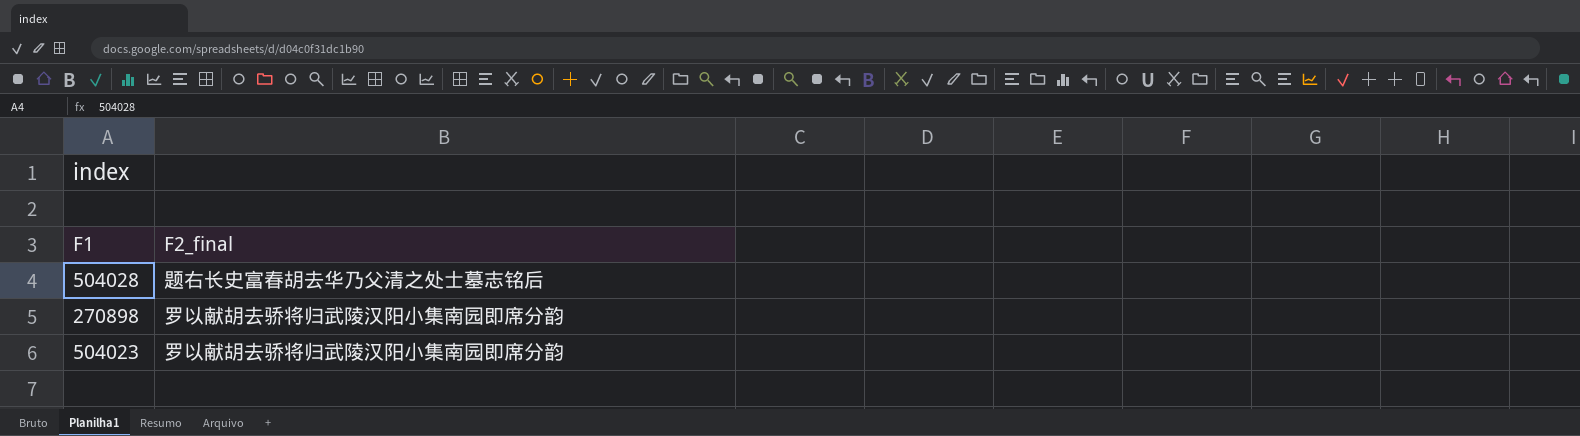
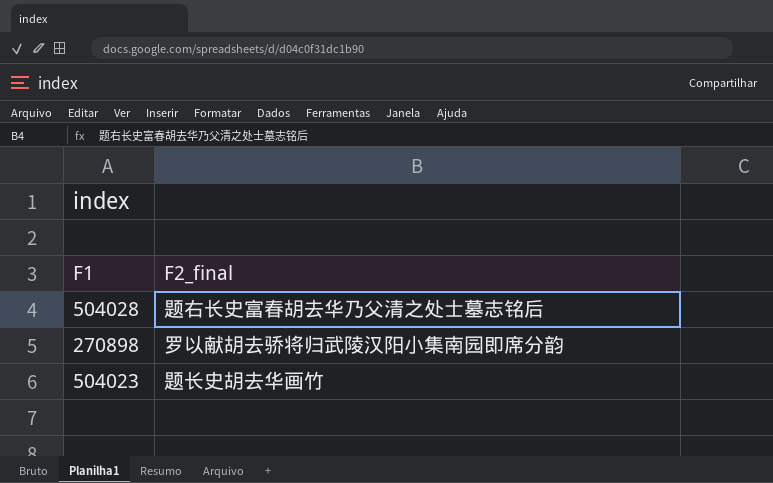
504023 | F2_final: 罗以献胡去骄将归武陵汉阳小集南园即席分韵 -> 题长史胡去华画竹

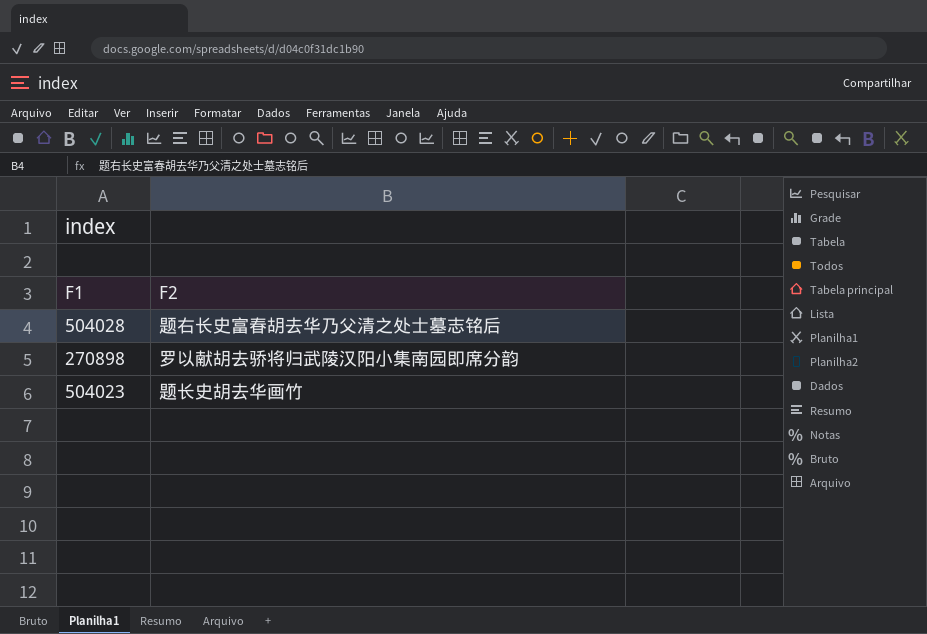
column name: F2_final -> F2

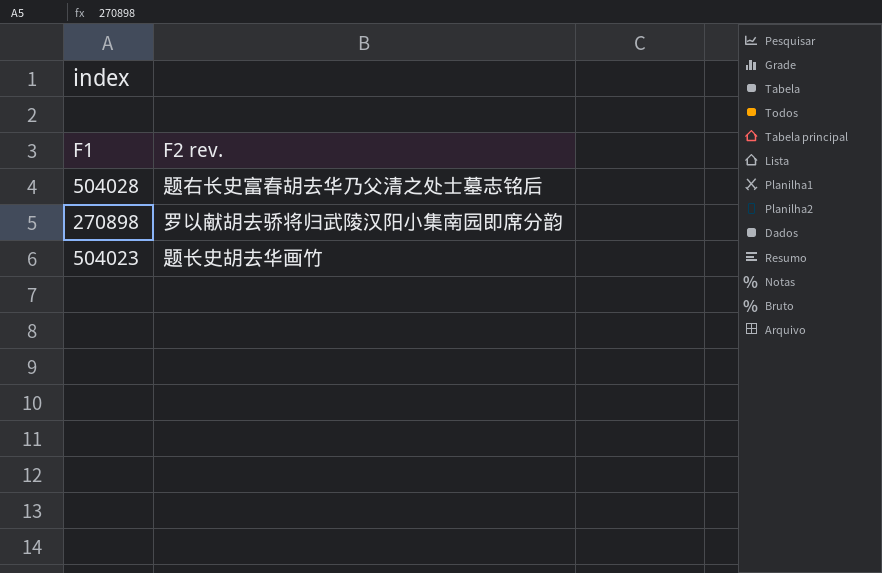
column name: F2 -> F2 rev.

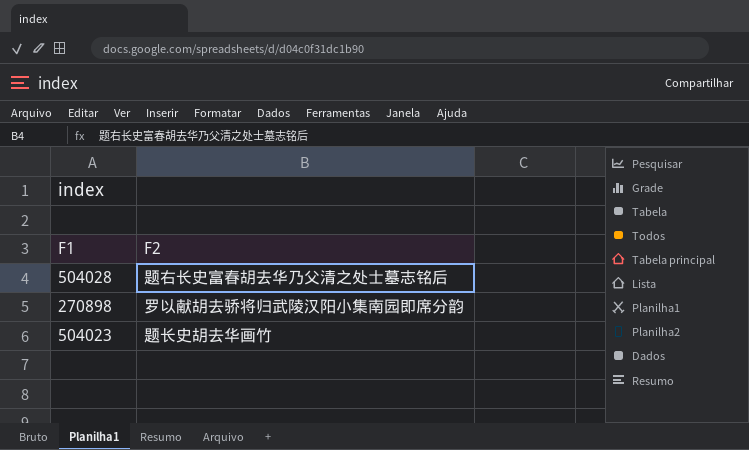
column name: F2 rev. -> F2

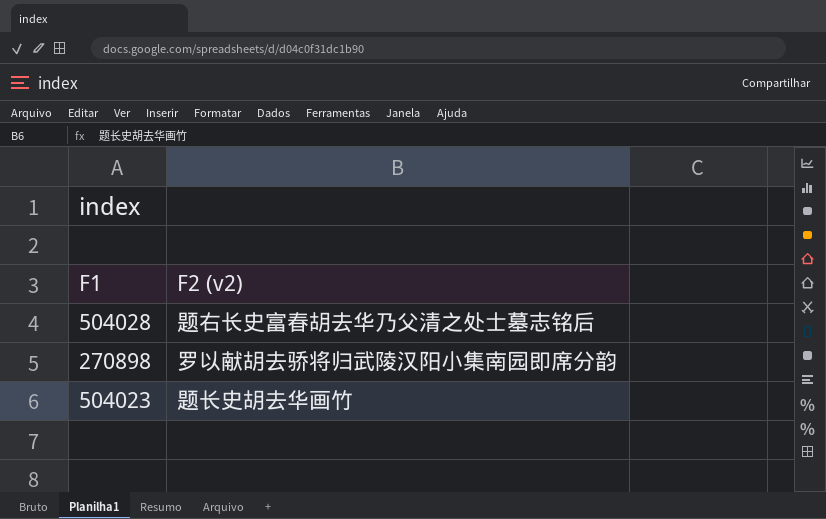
column name: F2 -> F2 (v2)

